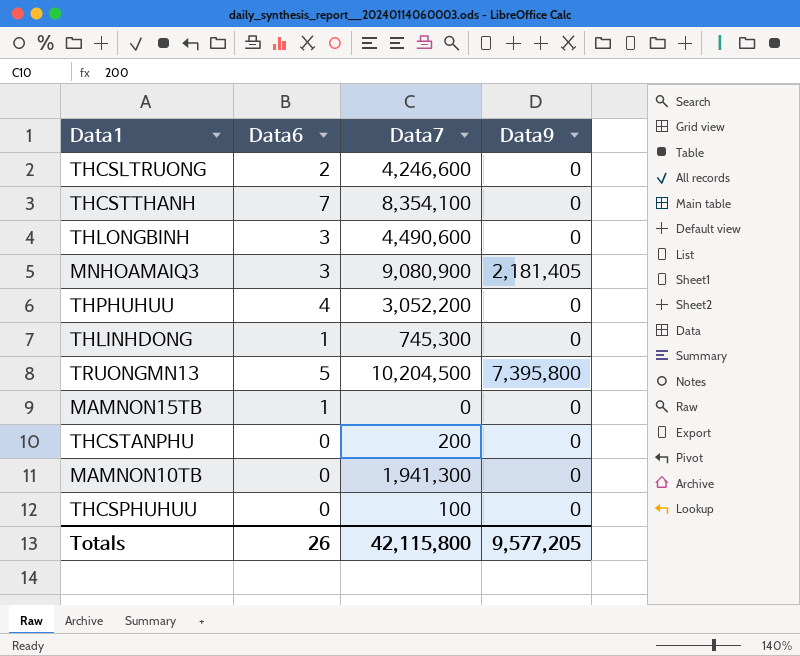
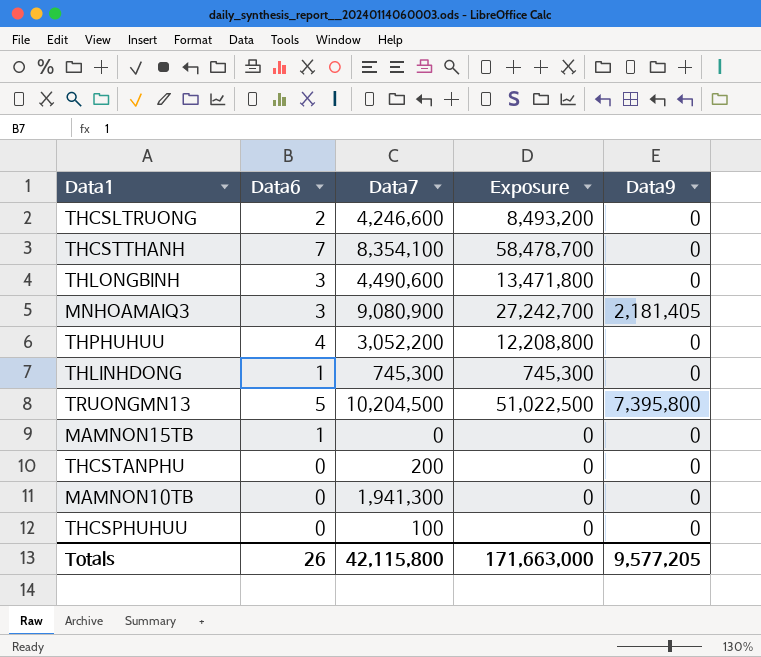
column Exposure | formula: none -> [Data6] * [Data7]

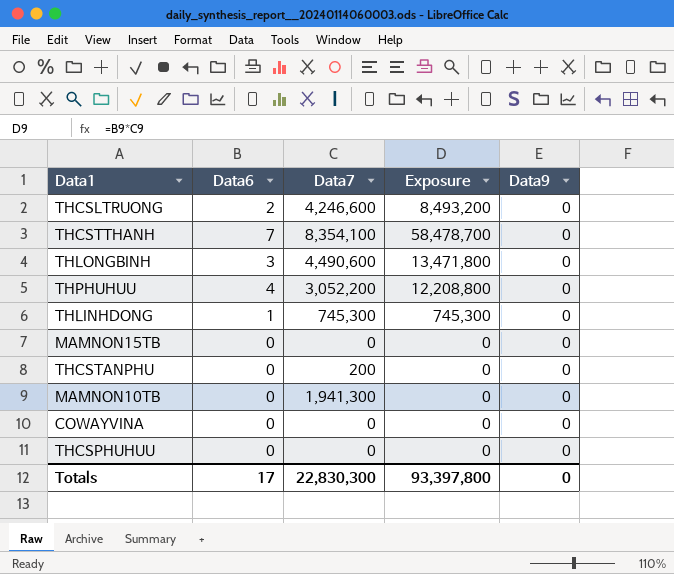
row MNHOAMAIQ3: 3 | 9,080,900 | 27,242,700 | 2,181,405 -> none
row TRUONGMN13: 5 | 10,204,500 | 51,022,500 | 7,395,800 -> none
MAMNON15TB | Data6: 1 -> 0
row COWAYVINA: none -> 0 | 0 | 0 | 0
THCSPHUHUU | Data7: 100 -> 0
Totals | Data6: 26 -> 17
Totals | Data7: 42,115,800 -> 22,830,300
Totals | Exposure: 171,663,000 -> 93,397,800
Totals | Data9: 9,577,205 -> 0

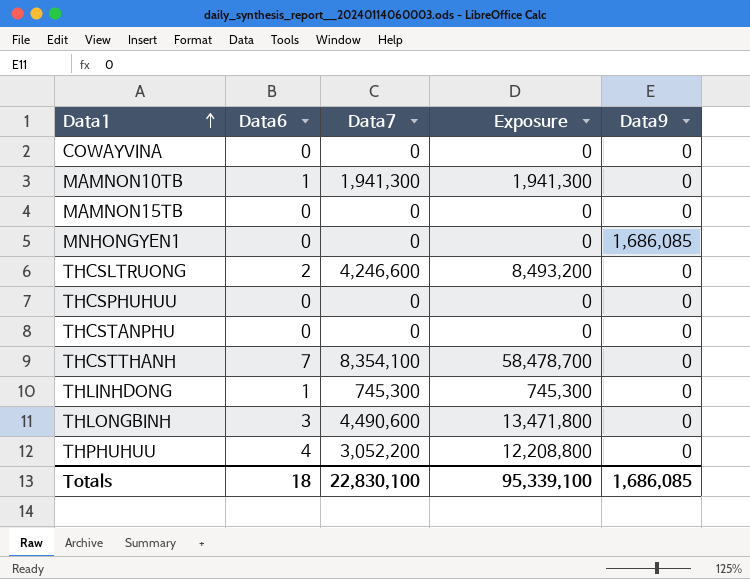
row order: none -> Data1 ascending
MAMNON10TB | Data6: 0 -> 1
MAMNON10TB | Exposure: 0 -> 1,941,300
row MNHONGYEN1: none -> 0 | 0 | 0 | 1,686,085
THCSTANPHU | Data7: 200 -> 0
Totals | Data6: 17 -> 18
Totals | Data7: 22,830,300 -> 22,830,100
Totals | Exposure: 93,397,800 -> 95,339,100
Totals | Data9: 0 -> 1,686,085

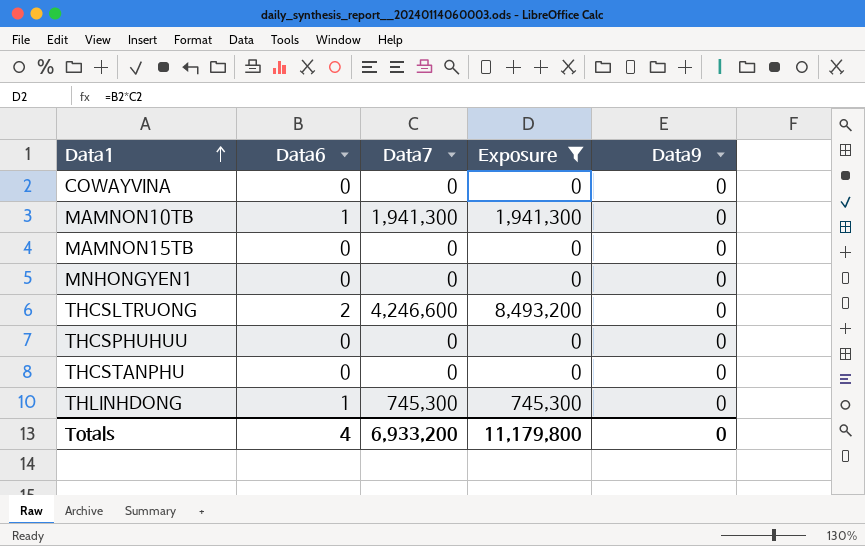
filter: none -> Exposure <= 8,493,200
MNHONGYEN1 | Data9: 1,686,085 -> 0
Totals | Data6: 18 -> 4
Totals | Data7: 22,830,100 -> 6,933,200
Totals | Exposure: 95,339,100 -> 11,179,800
Totals | Data9: 1,686,085 -> 0

